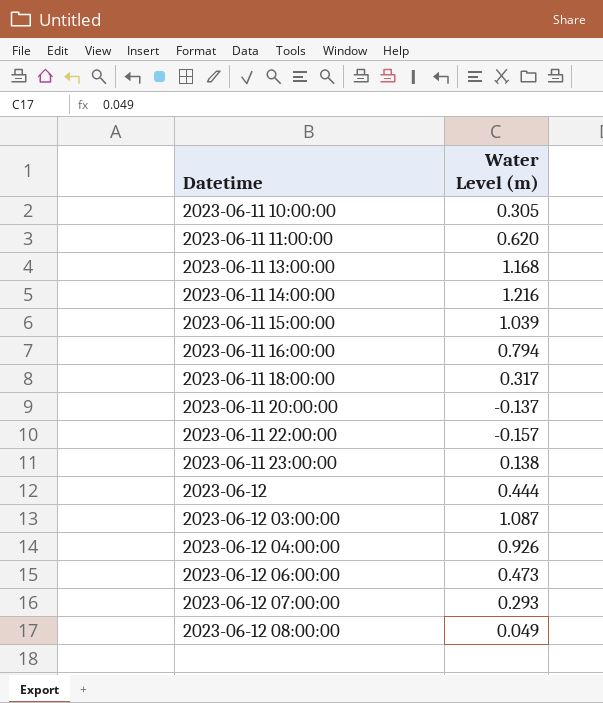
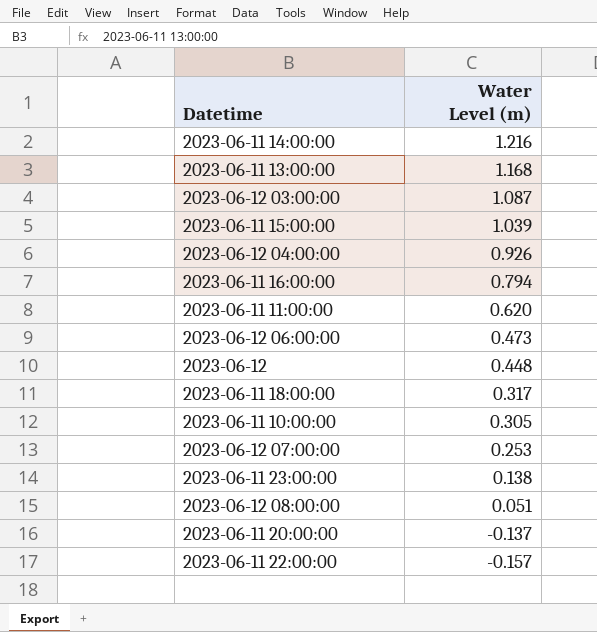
row order: Datetime ascending -> Water Level (m) descending
2023-06-12 | Water Level (m): 0.444 -> 0.448
2023-06-12 07:00:00 | Water Level (m): 0.293 -> 0.253
2023-06-12 08:00:00 | Water Level (m): 0.049 -> 0.051

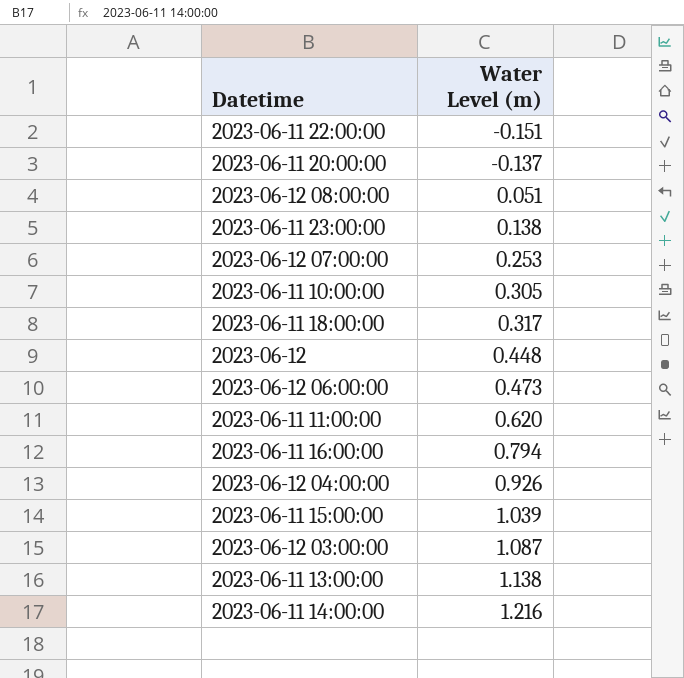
row order: Water Level (m) descending -> Water Level (m) ascending
2023-06-11 22:00:00 | Water Level (m): -0.157 -> -0.151
2023-06-11 13:00:00 | Water Level (m): 1.168 -> 1.138

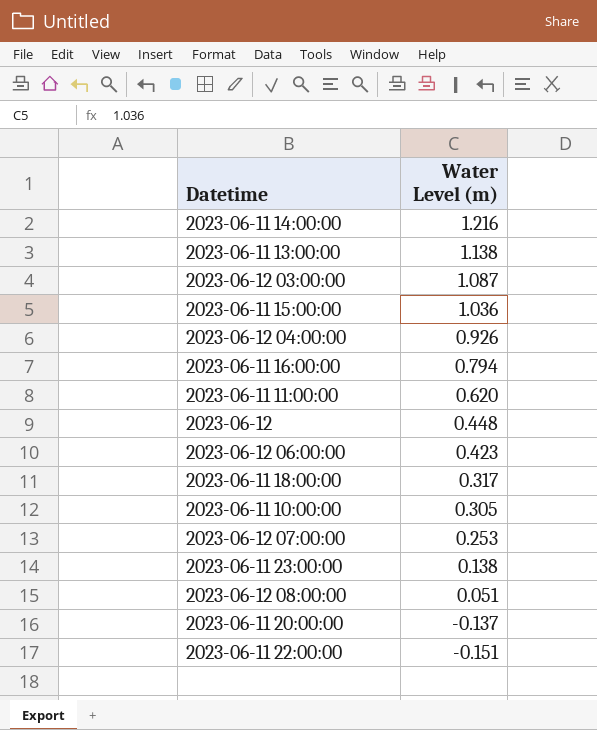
row order: Water Level (m) ascending -> Water Level (m) descending
2023-06-11 15:00:00 | Water Level (m): 1.039 -> 1.036
2023-06-12 06:00:00 | Water Level (m): 0.473 -> 0.423

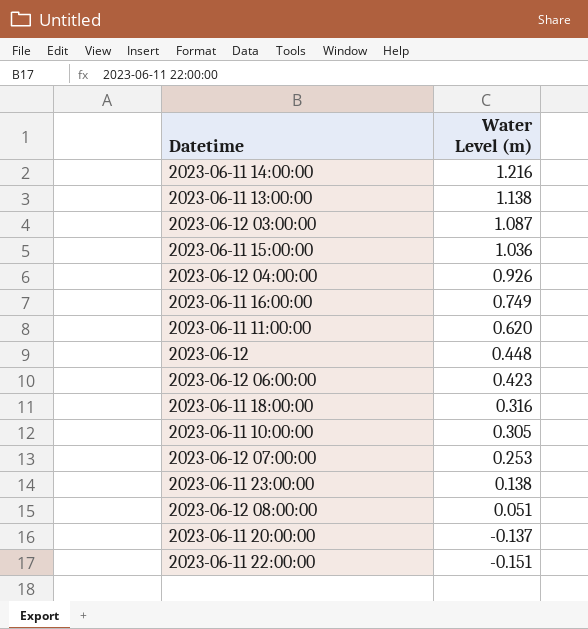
2023-06-11 16:00:00 | Water Level (m): 0.794 -> 0.749
2023-06-11 18:00:00 | Water Level (m): 0.317 -> 0.316

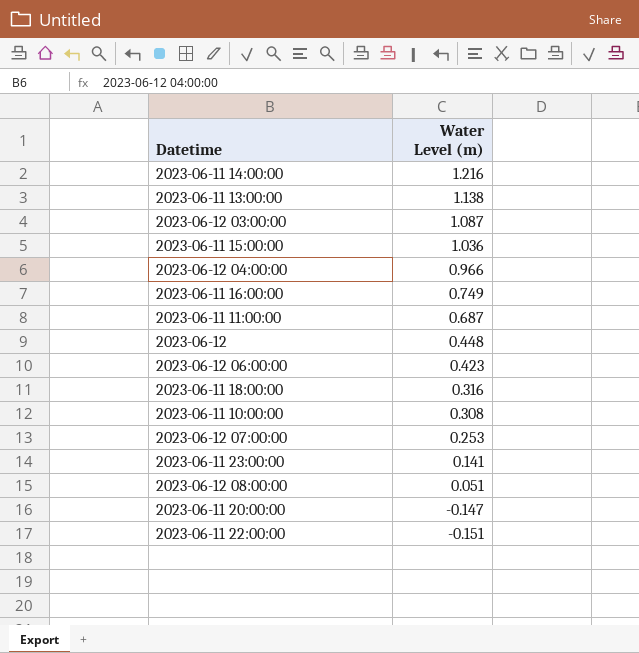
2023-06-12 04:00:00 | Water Level (m): 0.926 -> 0.966
2023-06-11 11:00:00 | Water Level (m): 0.620 -> 0.687
2023-06-11 10:00:00 | Water Level (m): 0.305 -> 0.308
2023-06-11 23:00:00 | Water Level (m): 0.138 -> 0.141
2023-06-11 20:00:00 | Water Level (m): -0.137 -> -0.147

